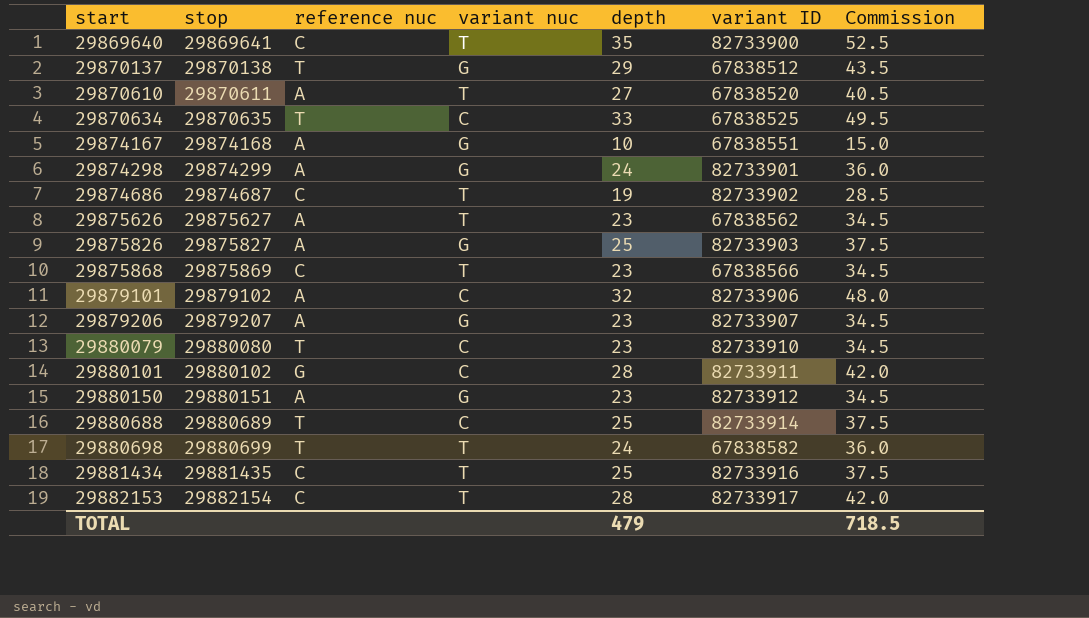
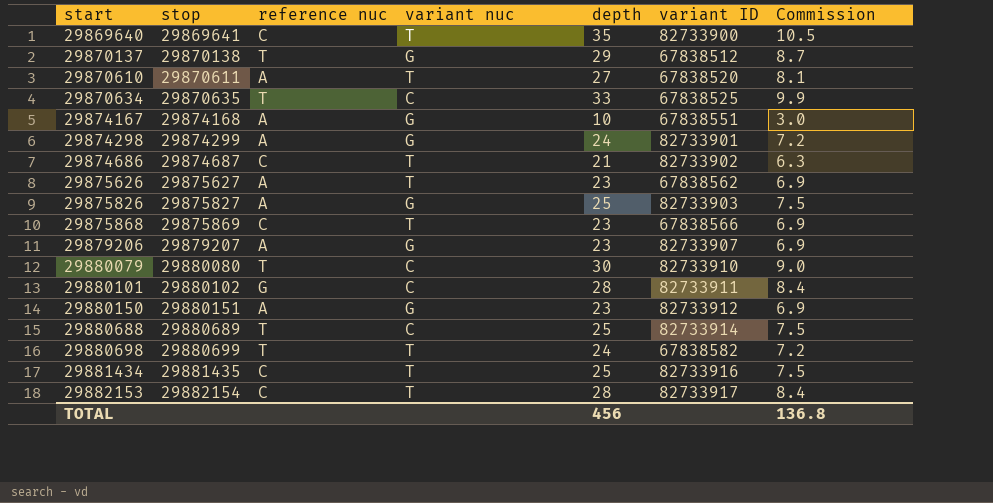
column Commission | formula: [depth] * 1.5 -> [depth] * 0.3
row 29879101: 29879102 | A | C | 32 | 82733906 | 48.0 -> none
29874686 | depth: 19 -> 21
29880079 | depth: 23 -> 30
TOTAL | depth: 479 -> 456
TOTAL | Commission: 718.5 -> 136.8

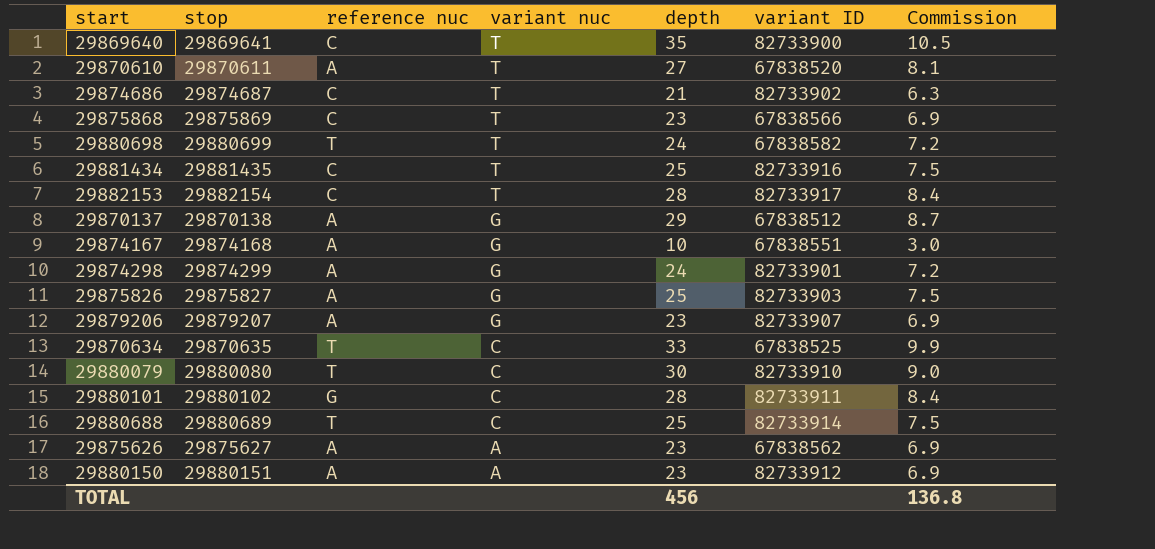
row order: start ascending -> variant nuc descending
29870137 | reference nuc: T -> A
29875626 | variant nuc: T -> A
29880150 | variant nuc: G -> A

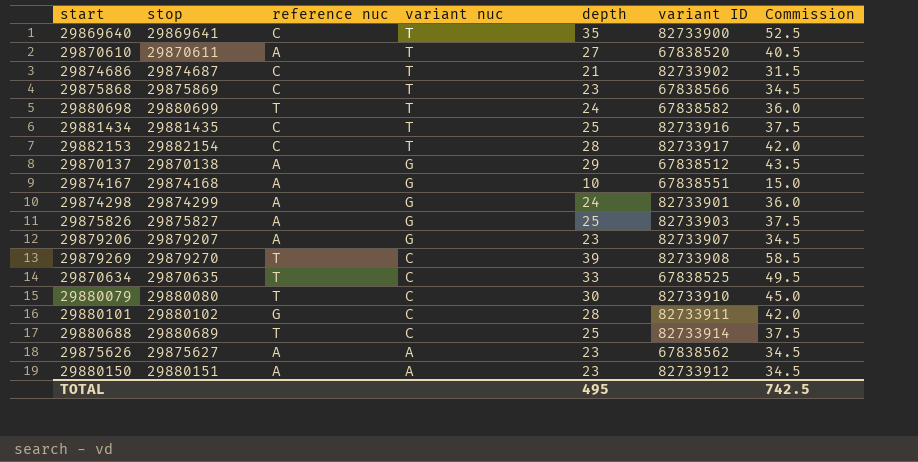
column Commission | formula: [depth] * 0.3 -> [depth] * 1.5
row 29879269: none -> 29879270 | T | C | 39 | 82733908 | 58.5
TOTAL | depth: 456 -> 495
TOTAL | Commission: 136.8 -> 742.5

